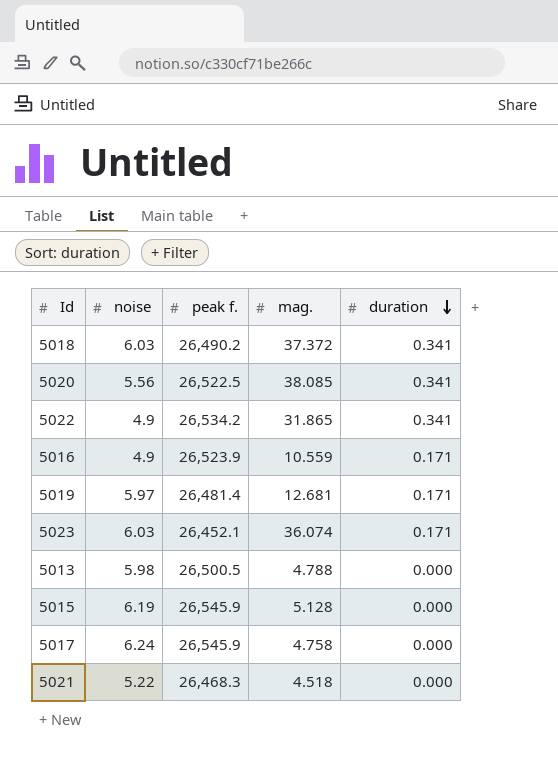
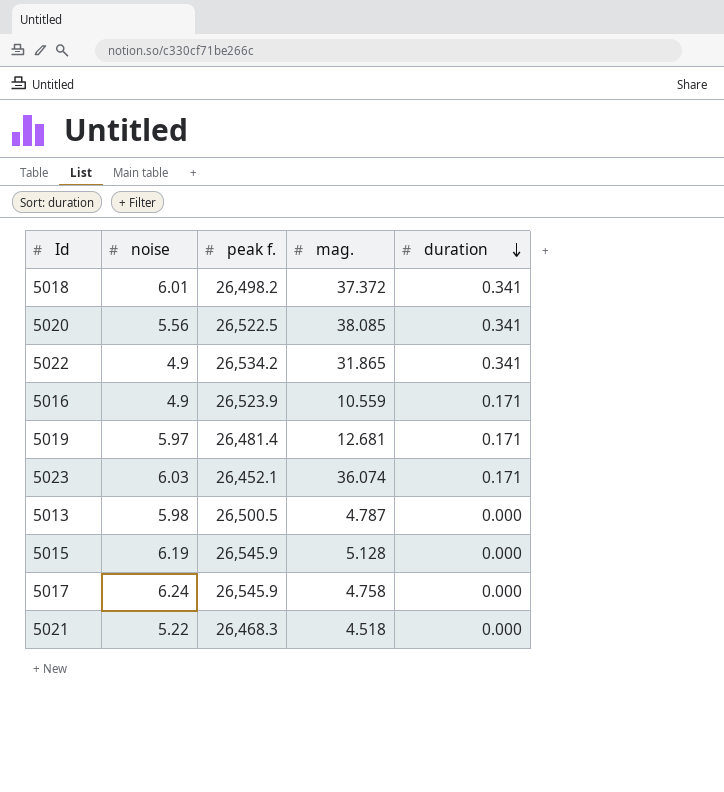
5018 | noise: 6.03 -> 6.01
5018 | peak f.: 26,490.2 -> 26,498.2
5013 | mag.: 4.788 -> 4.787

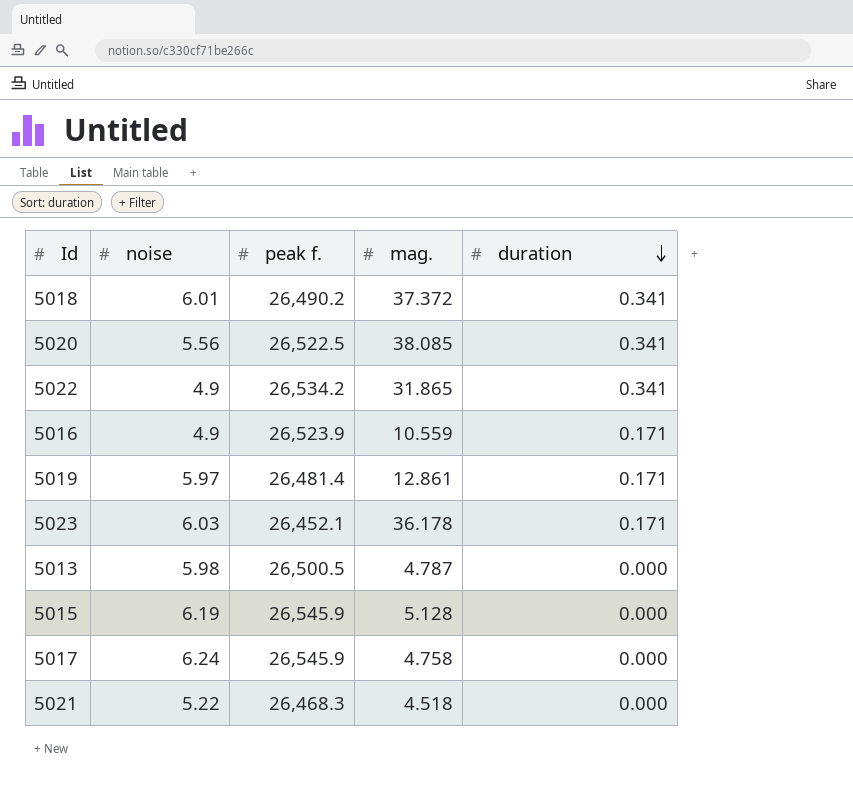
5018 | peak f.: 26,498.2 -> 26,490.2
5019 | mag.: 12.681 -> 12.861
5023 | mag.: 36.074 -> 36.178

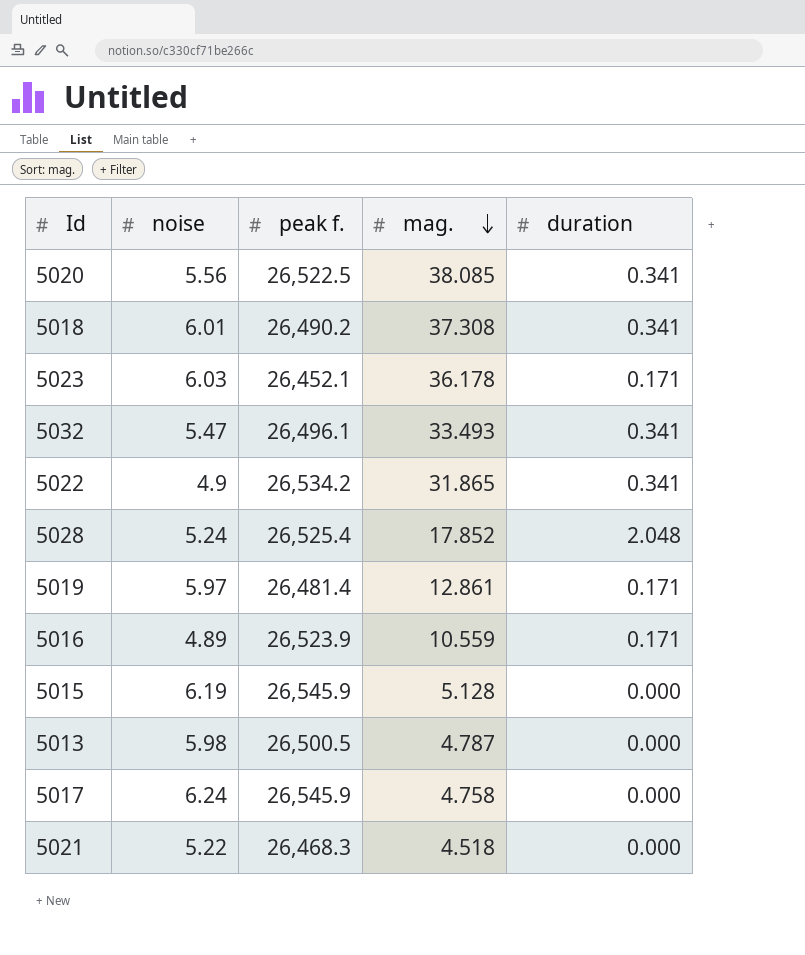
row order: duration descending -> mag. descending
5018 | mag.: 37.372 -> 37.308
row 5032: none -> 5.47 | 26,496.1 | 33.493 | 0.341
row 5028: none -> 5.24 | 26,525.4 | 17.852 | 2.048
5016 | noise: 4.9 -> 4.89

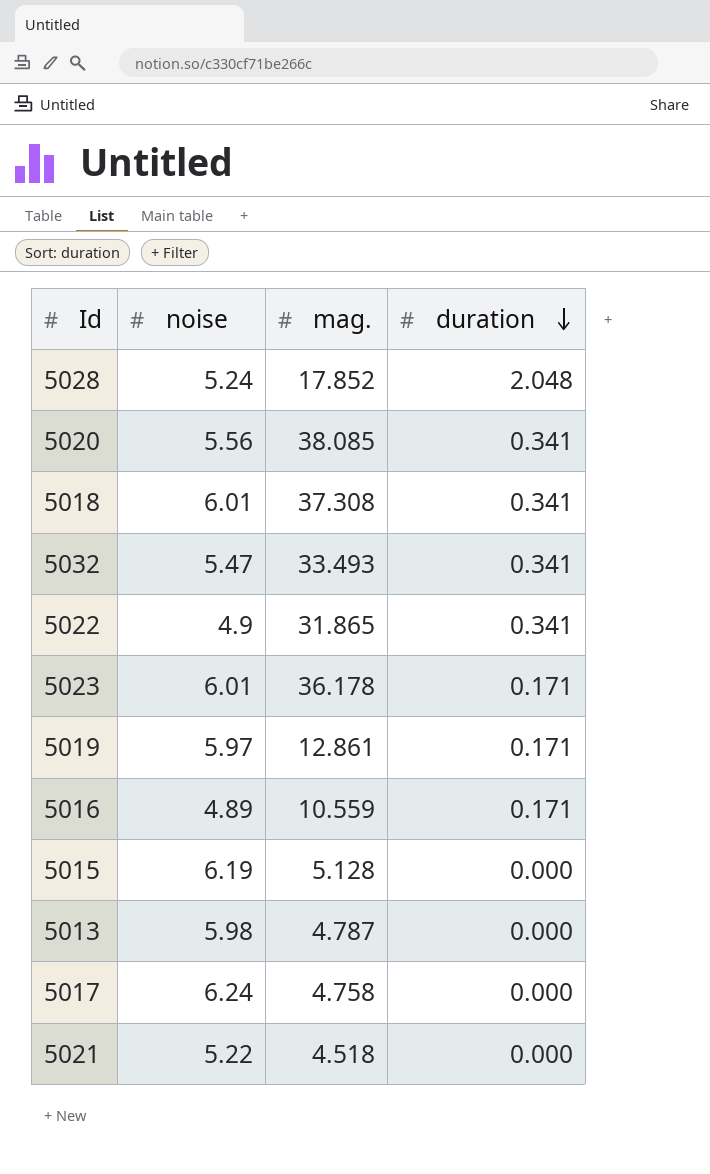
row order: mag. descending -> duration descending
column peak f. | position: 3 -> none
5023 | noise: 6.03 -> 6.01

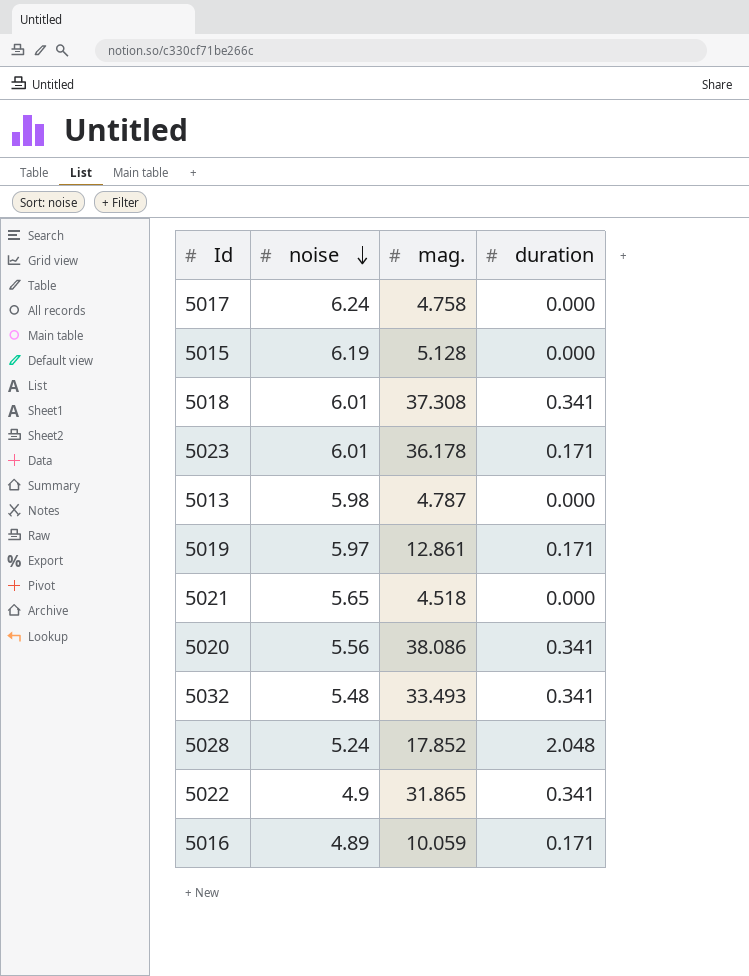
row order: duration descending -> noise descending
5021 | noise: 5.22 -> 5.65
5020 | mag.: 38.085 -> 38.086
5032 | noise: 5.47 -> 5.48
5016 | mag.: 10.559 -> 10.059

